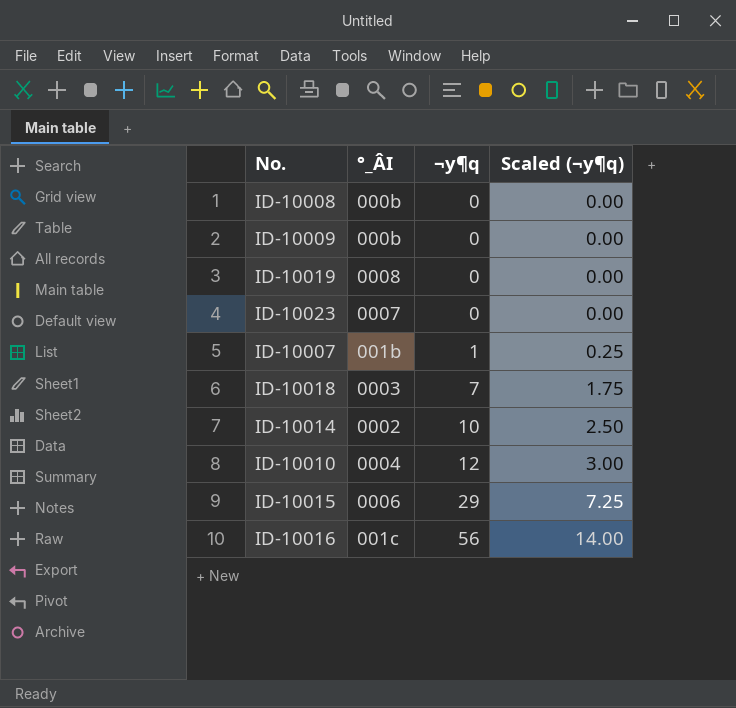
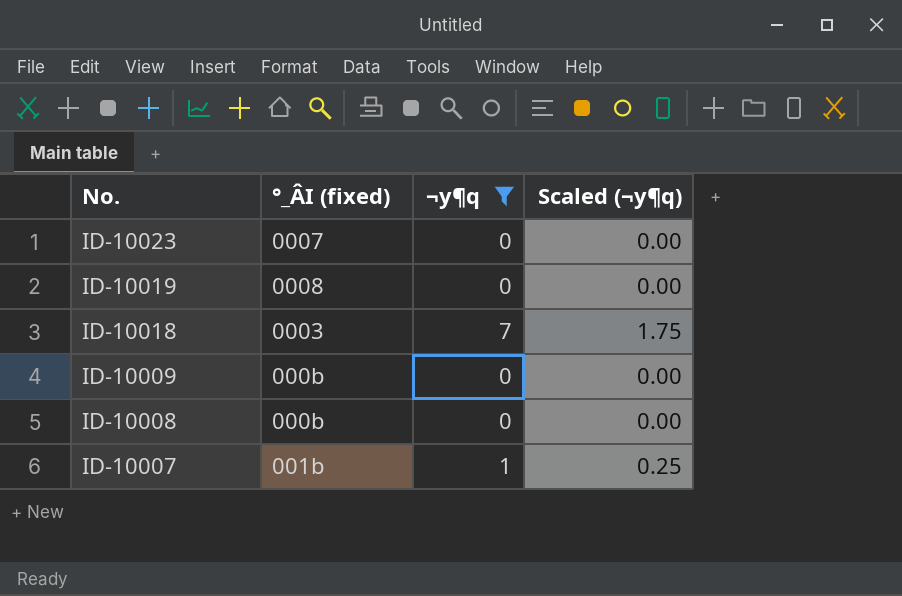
filter: none -> ¬y¶q <= 7
row order: ¬y¶q ascending -> No. descending
column name: °_ÂI -> °_ÂI (fixed)

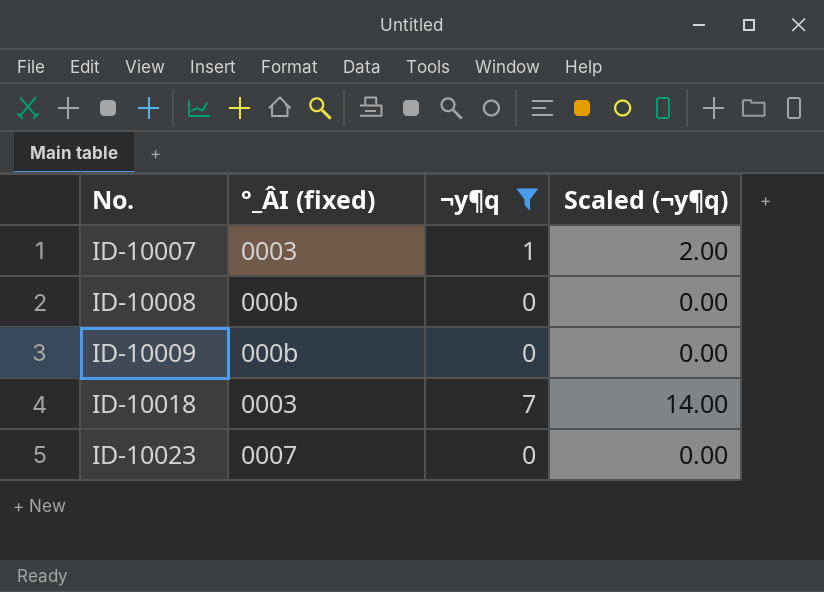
row order: No. descending -> No. ascending
column Scaled (¬y¶q) | formula: [¬y¶q] * 0.25 -> [¬y¶q] * 2
row ID-10019: 0008 | 0 | 0.00 -> none
ID-10007 | °_ÂI (fixed): 001b -> 0003

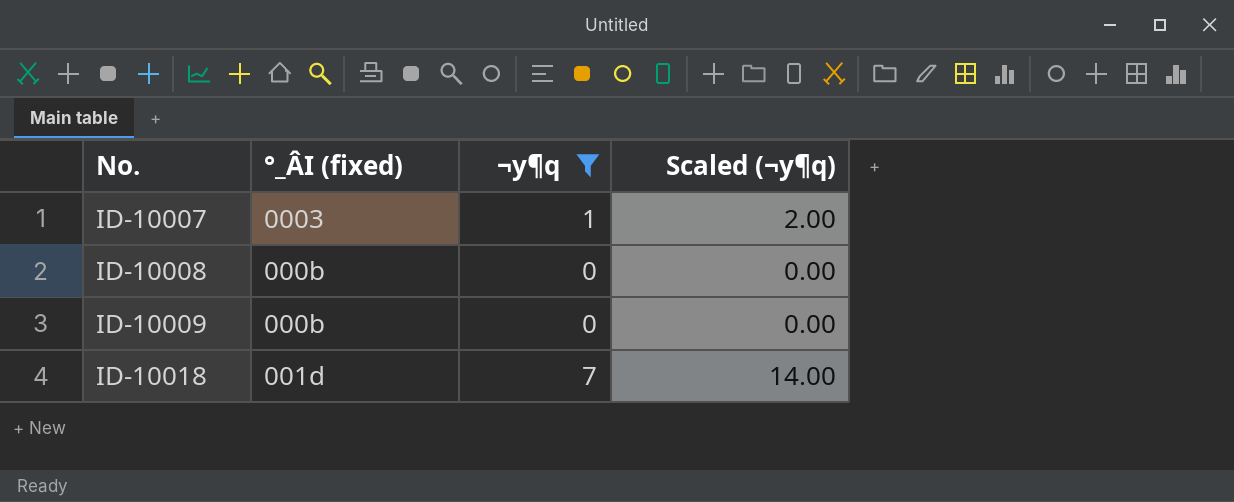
row ID-10023: 0007 | 0 | 0.00 -> none
ID-10018 | °_ÂI (fixed): 0003 -> 001d

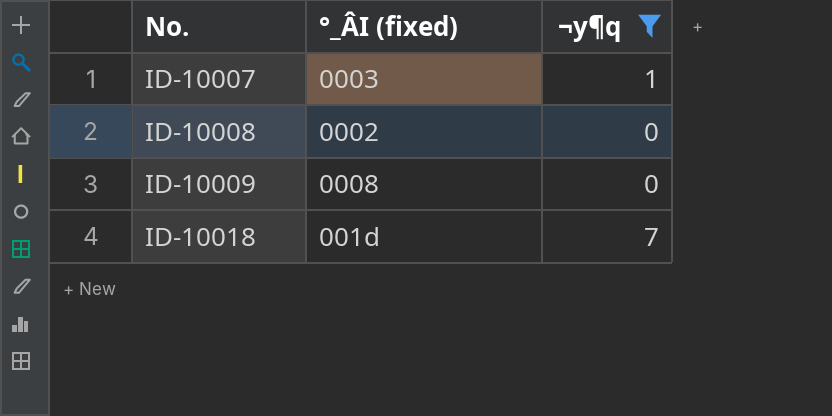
column Scaled (¬y¶q) | formula: [¬y¶q] * 2 -> none
ID-10008 | °_ÂI (fixed): 000b -> 0002
ID-10009 | °_ÂI (fixed): 000b -> 0008

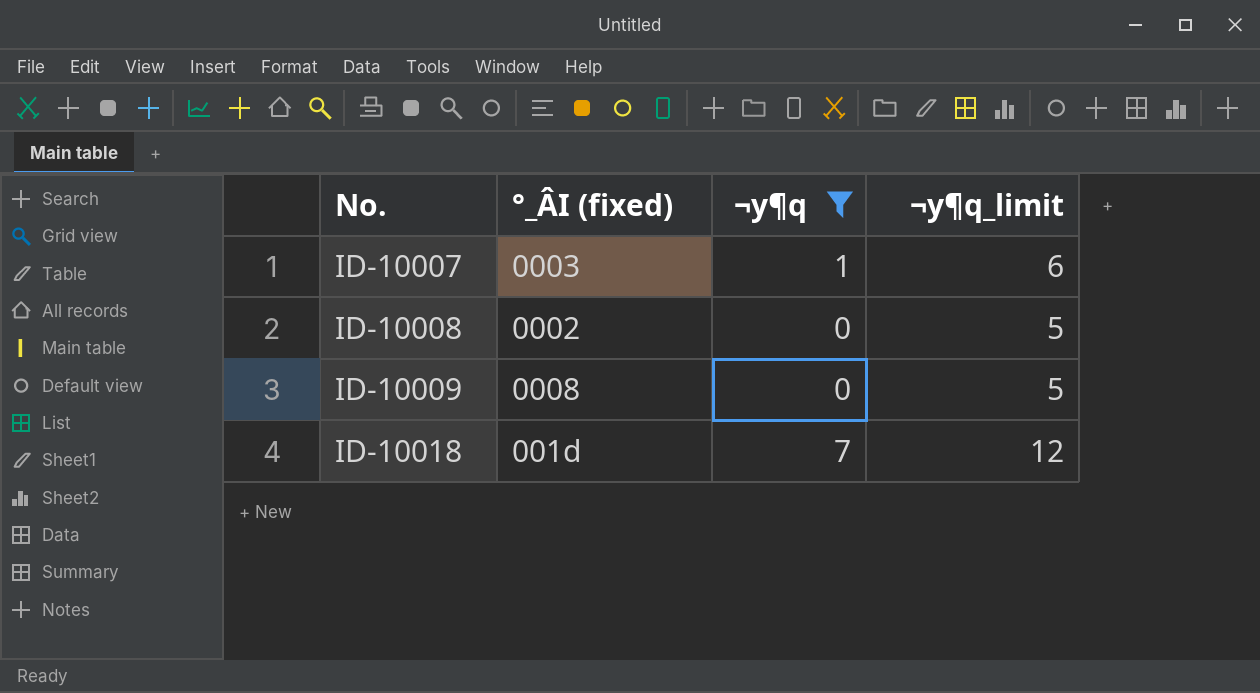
column ¬y¶q_limit | formula: none -> [¬y¶q] + 5

